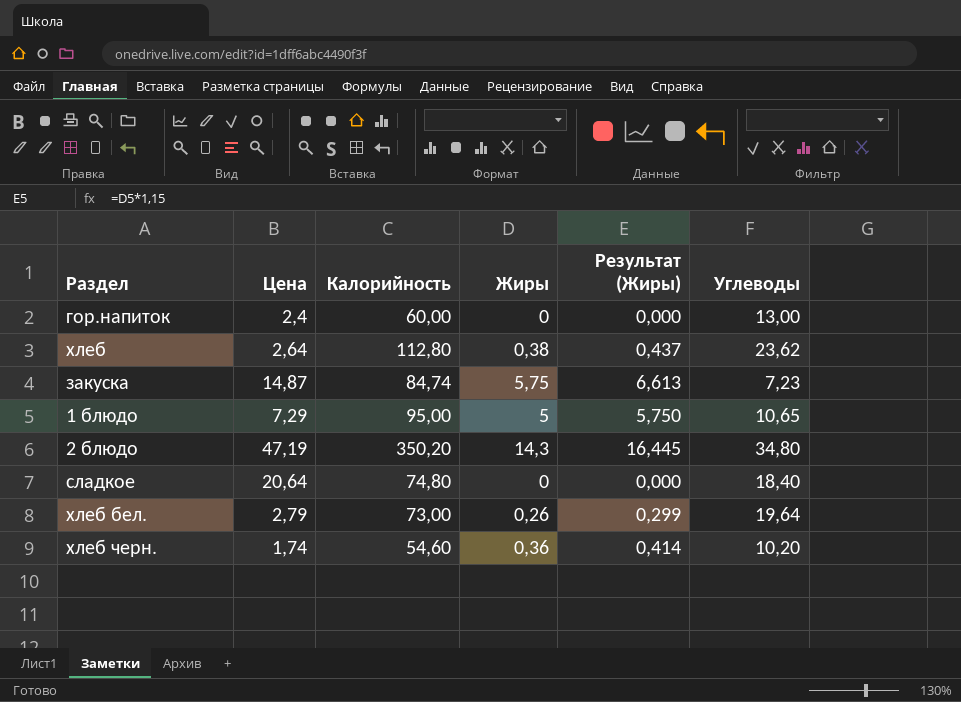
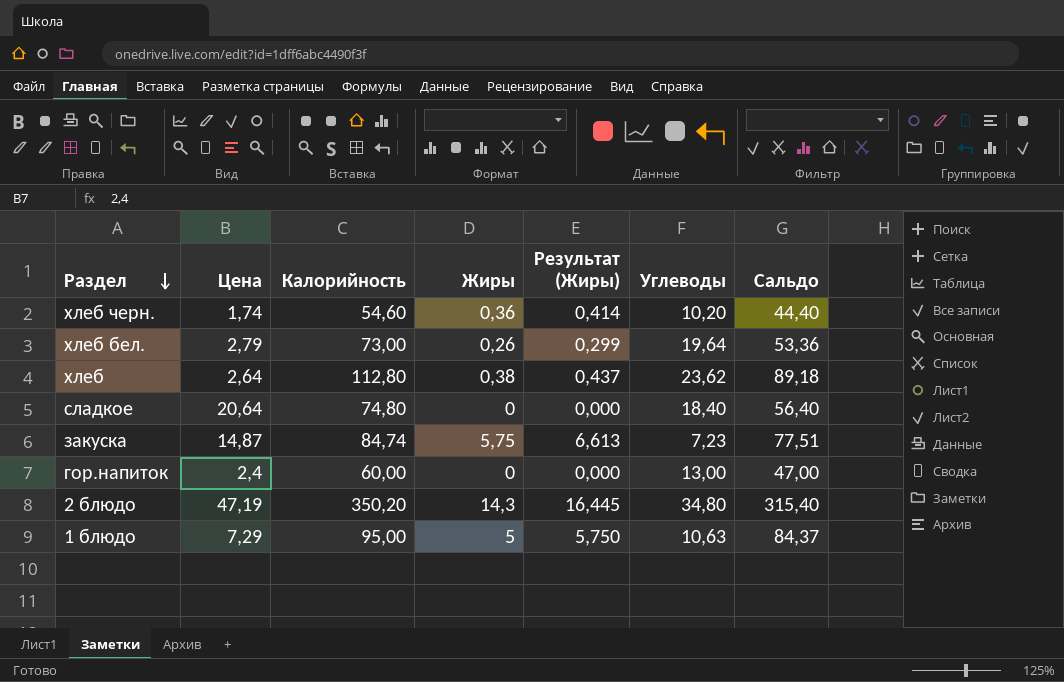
row order: none -> Раздел descending
column Сальдо | formula: none -> [Калорийность] - [Углеводы]
1 блюдо | Углеводы: 10,65 -> 10,63

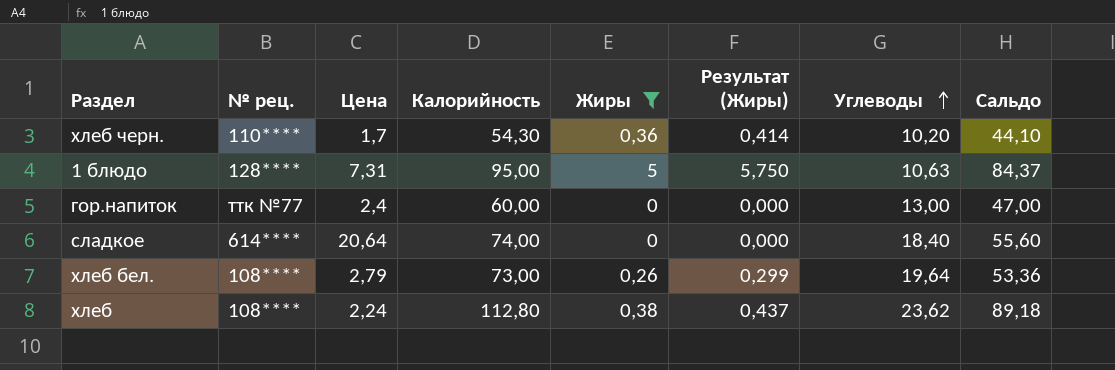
filter: none -> Жиры <= 5
row order: Раздел descending -> Углеводы ascending
column № рец. | position: none -> 2
хлеб черн. | Цена: 1,74 -> 1,7
хлеб черн. | Калорийность: 54,60 -> 54,30
хлеб черн. | Сальдо: 44,40 -> 44,10
1 блюдо | Цена: 7,29 -> 7,31
сладкое | Калорийность: 74,80 -> 74,00
сладкое | Сальдо: 56,40 -> 55,60
хлеб | Цена: 2,64 -> 2,24

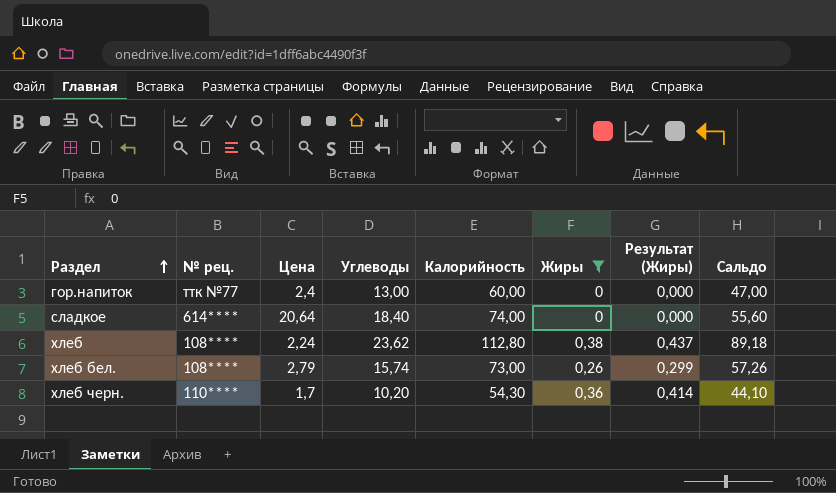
row order: Углеводы ascending -> Раздел ascending
column Углеводы | position: 7 -> 4
row 1 блюдо: 128**** | 7,31 | 95,00 | 5 | 5,750 | 10,63 | 84,37 -> none
хлеб бел. | Углеводы: 19,64 -> 15,74
хлеб бел. | Сальдо: 53,36 -> 57,26

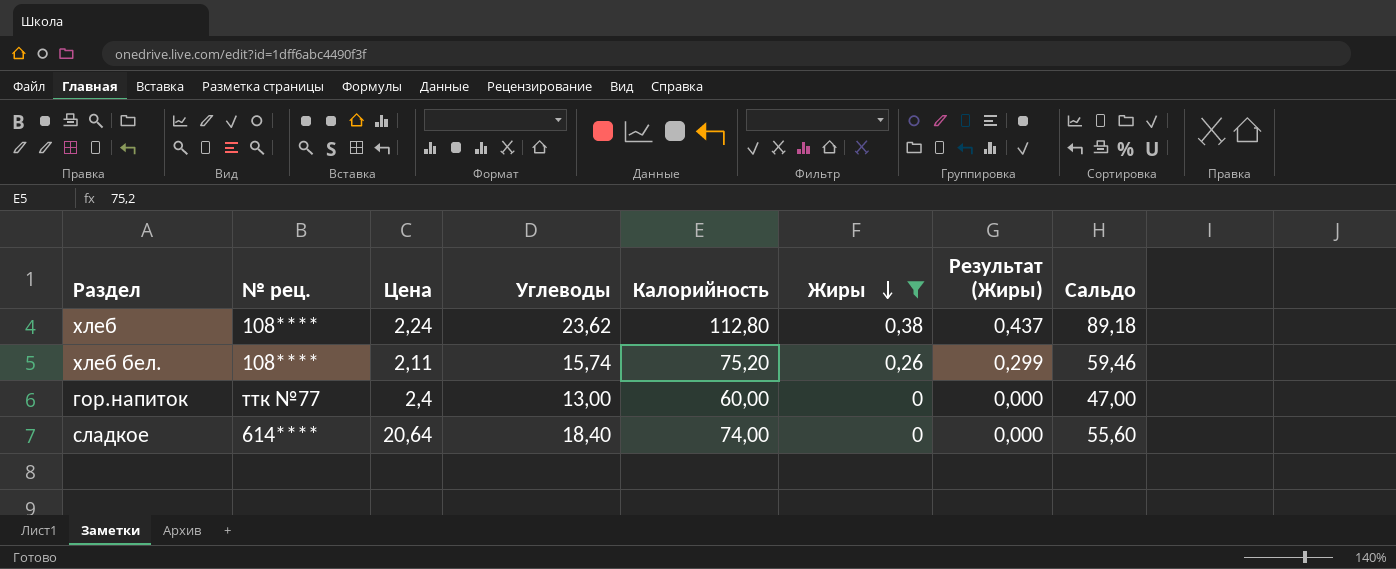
row order: Раздел ascending -> Жиры descending
row хлеб черн.: 110**** | 1,7 | 10,20 | 54,30 | 0,36 | 0,414 | 44,10 -> none
хлеб бел. | Цена: 2,79 -> 2,11
хлеб бел. | Калорийность: 73,00 -> 75,20
хлеб бел. | Сальдо: 57,26 -> 59,46

